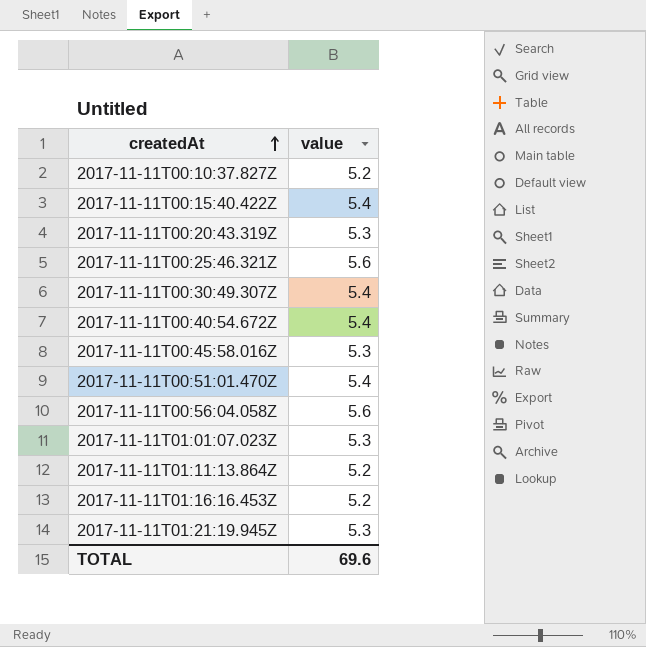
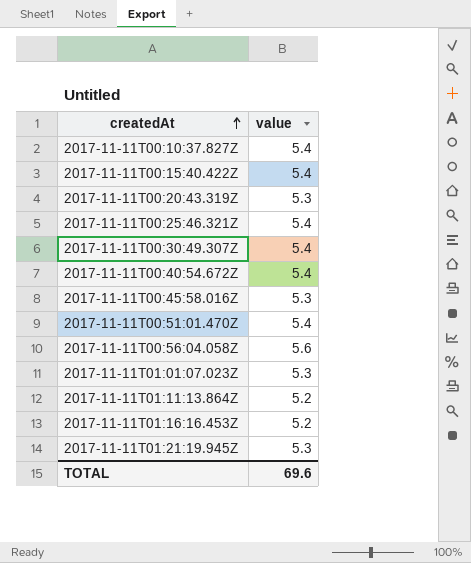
2017-11-11T00:10:37.827Z | value: 5.2 -> 5.4
2017-11-11T00:25:46.321Z | value: 5.6 -> 5.4

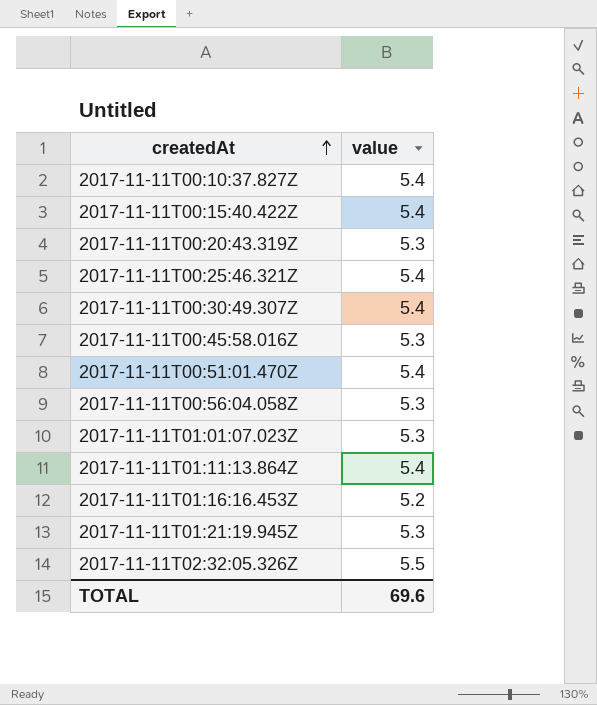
row 2017-11-11T00:40:54.672Z: 5.4 -> none
2017-11-11T00:56:04.058Z | value: 5.6 -> 5.3
2017-11-11T01:11:13.864Z | value: 5.2 -> 5.4
row 2017-11-11T02:32:05.326Z: none -> 5.5

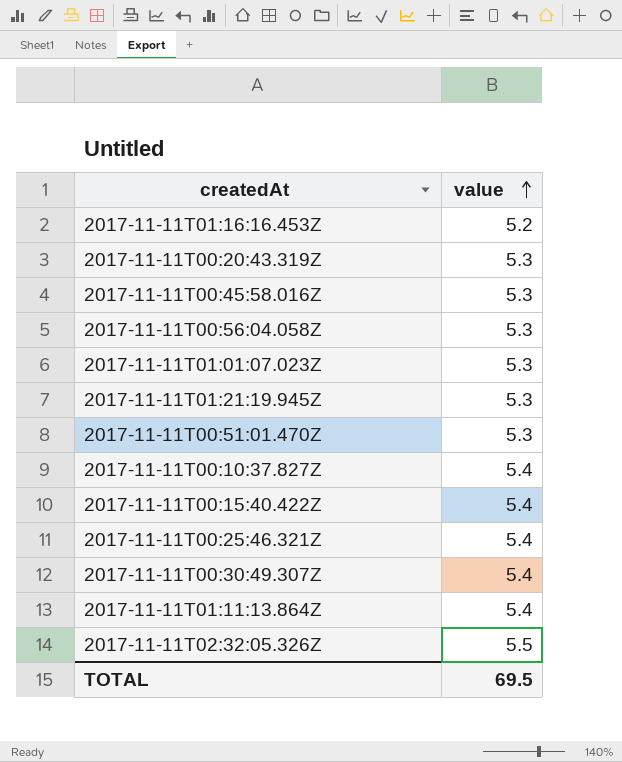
row order: createdAt ascending -> value ascending
2017-11-11T00:51:01.470Z | value: 5.4 -> 5.3
TOTAL | value: 69.6 -> 69.5

